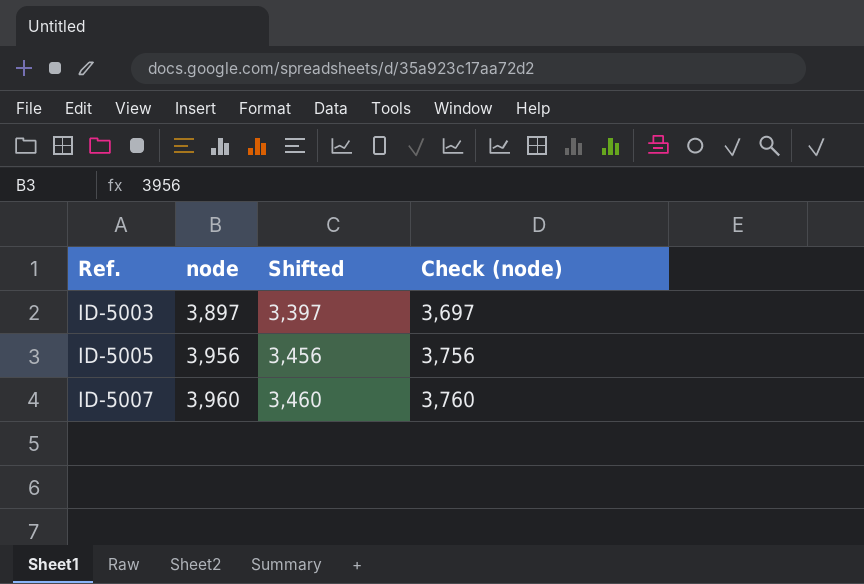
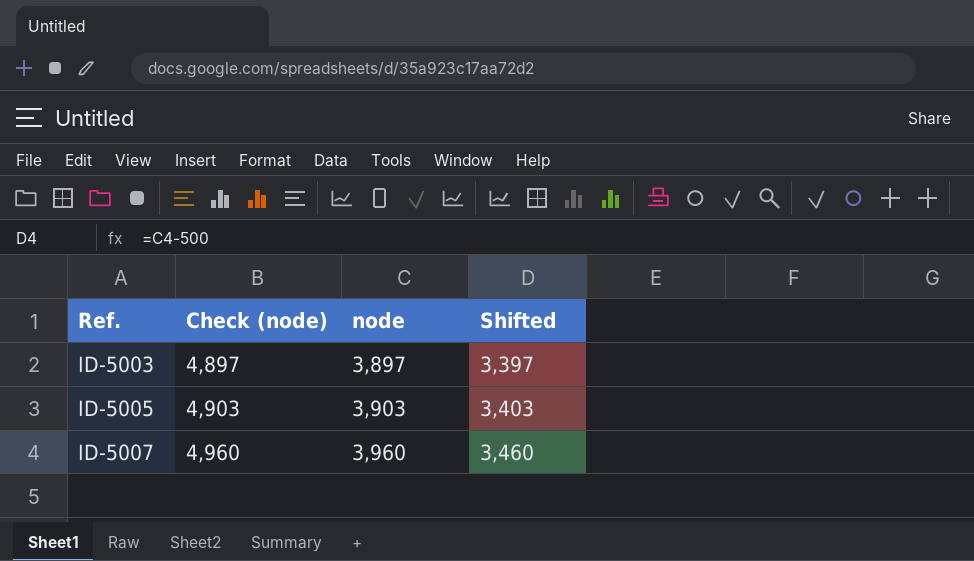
column Check (node) | formula: [node] - 200 -> [node] + 1000
column Check (node) | position: 4 -> 2
ID-5005 | node: 3,956 -> 3,903
ID-5005 | Shifted: 3,456 -> 3,403

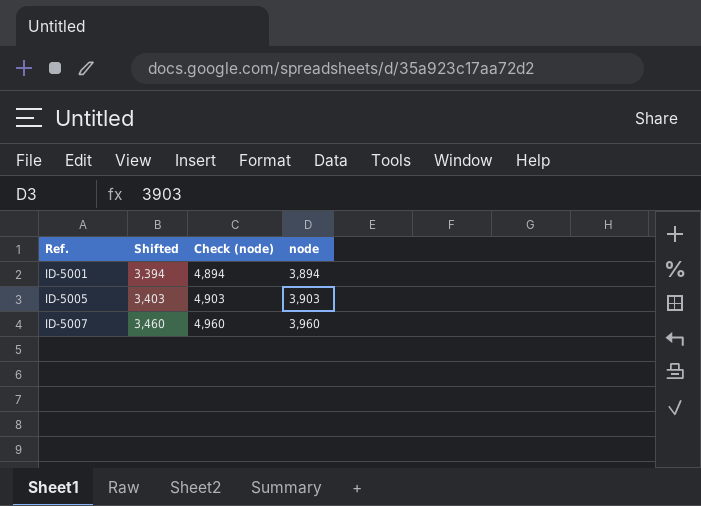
column Shifted | position: 4 -> 2
row ID-5003: 4,897 | 3,897 | 3,397 -> none
row ID-5001: none -> 3,394 | 4,894 | 3,894

